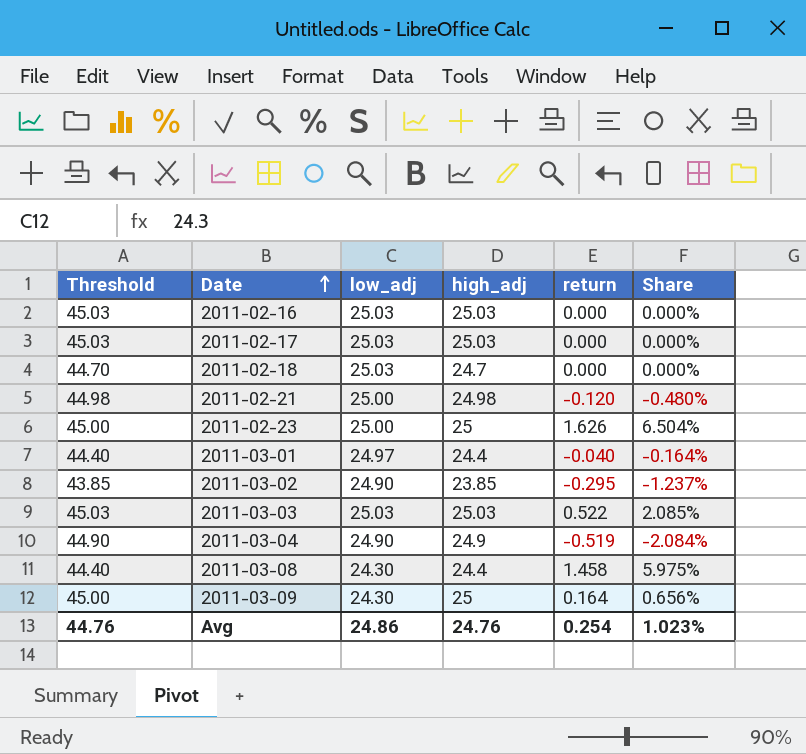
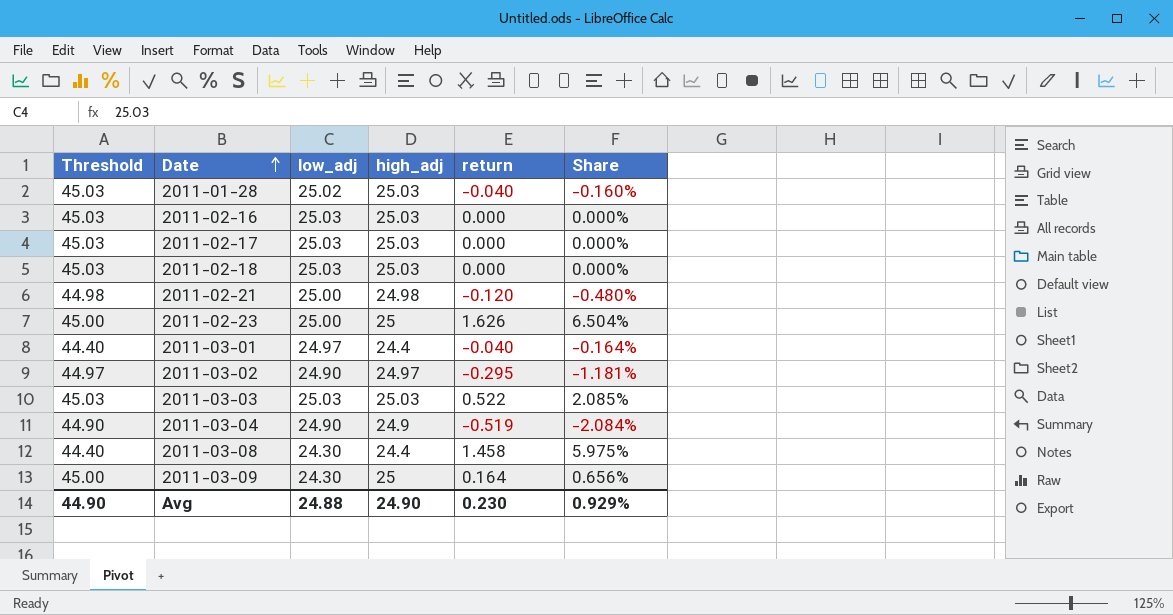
row 2011-01-28: none -> 45.03 | 25.02 | 25.03 | -0.040 | -0.160%
2011-02-18 | Threshold: 44.70 -> 45.03
2011-02-18 | high_adj: 24.7 -> 25.03
2011-03-02 | Threshold: 43.85 -> 44.97
2011-03-02 | high_adj: 23.85 -> 24.97
2011-03-02 | Share: -1.237% -> -1.181%
Avg | Threshold: 44.76 -> 44.90
Avg | low_adj: 24.86 -> 24.88
Avg | high_adj: 24.76 -> 24.90
Avg | return: 0.254 -> 0.230
Avg | Share: 1.023% -> 0.929%

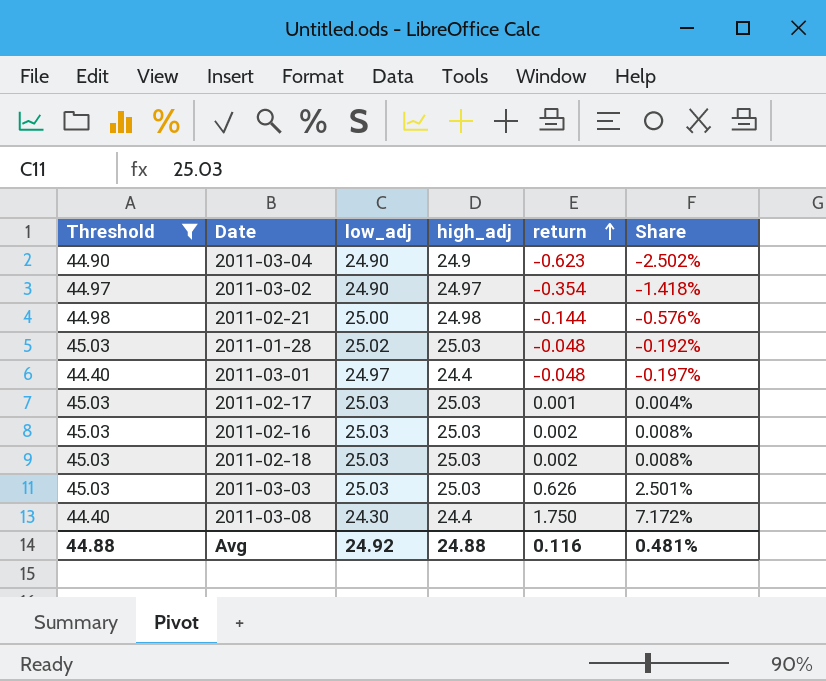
filter: none -> Threshold != 45.00
row order: Date ascending -> return ascending
2011-03-04 | return: -0.519 -> -0.623
2011-03-04 | Share: -2.084% -> -2.502%
2011-03-02 | return: -0.295 -> -0.354
2011-03-02 | Share: -1.181% -> -1.418%
2011-02-21 | return: -0.120 -> -0.144
2011-02-21 | Share: -0.480% -> -0.576%
2011-01-28 | return: -0.040 -> -0.048
2011-01-28 | Share: -0.160% -> -0.192%
2011-03-01 | return: -0.040 -> -0.048
2011-03-01 | Share: -0.164% -> -0.197%
2011-02-17 | return: 0.000 -> 0.001
2011-02-17 | Share: 0.000% -> 0.004%
2011-02-16 | return: 0.000 -> 0.002
2011-02-16 | Share: 0.000% -> 0.008%
2011-02-18 | return: 0.000 -> 0.002
2011-02-18 | Share: 0.000% -> 0.008%
2011-03-03 | return: 0.522 -> 0.626
2011-03-03 | Share: 2.085% -> 2.501%
2011-03-08 | return: 1.458 -> 1.750
2011-03-08 | Share: 5.975% -> 7.172%
Avg | Threshold: 44.90 -> 44.88
Avg | low_adj: 24.88 -> 24.92
Avg | high_adj: 24.90 -> 24.88
Avg | return: 0.230 -> 0.116
Avg | Share: 0.929% -> 0.481%

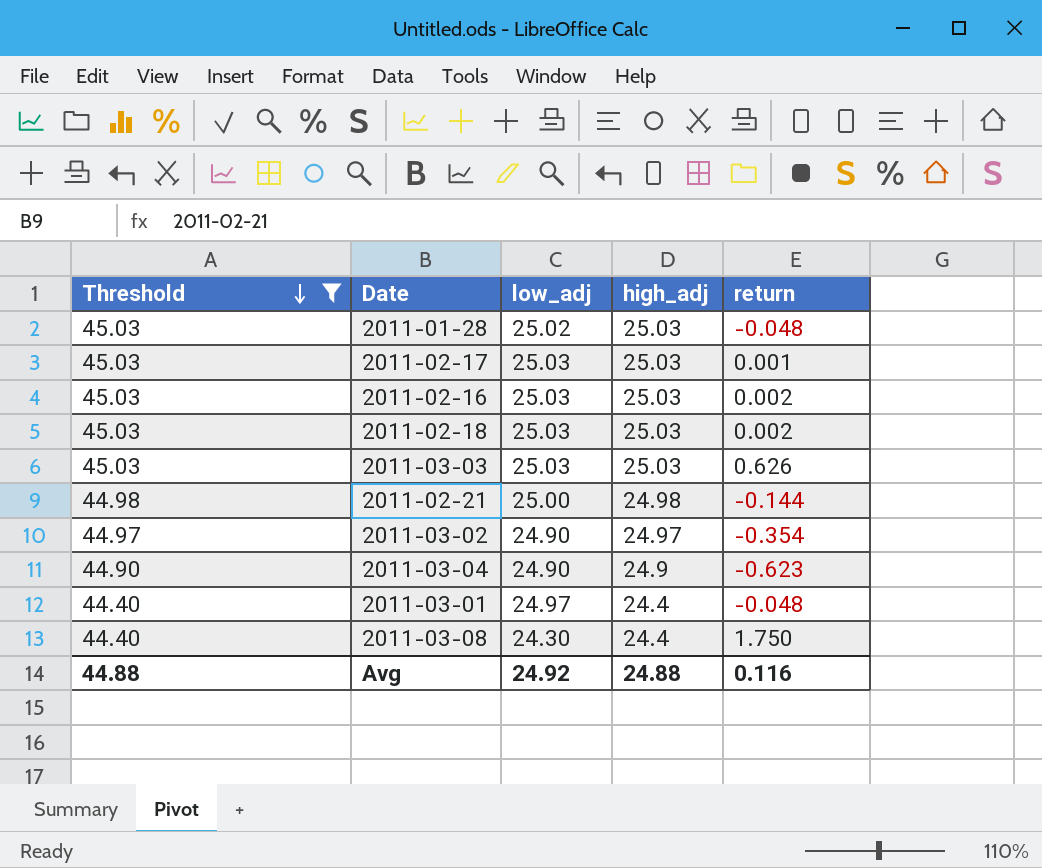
row order: return ascending -> Threshold descending
column Share | formula: [return] / [high_adj] -> none

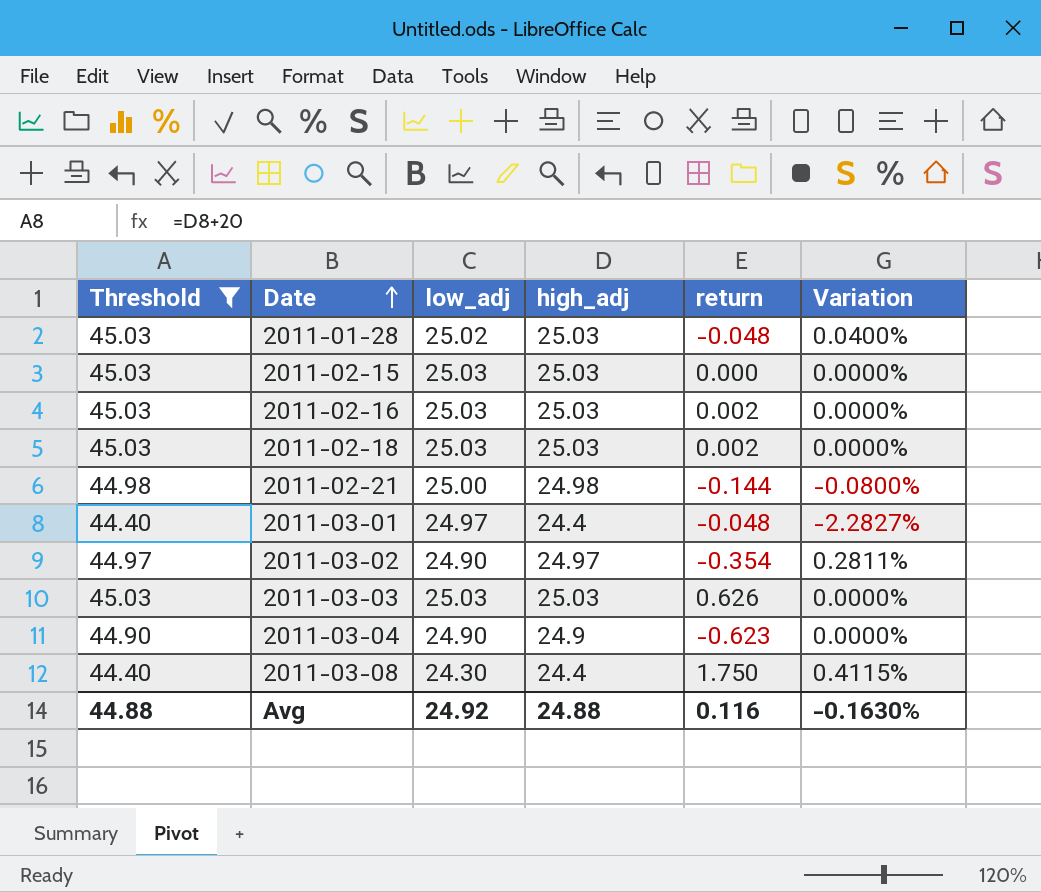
row order: Threshold descending -> Date ascending
column Variation | formula: none -> ([high_adj] - [low_adj]) / [low_adj]
row 2011-02-17: 45.03 | 25.03 | 25.03 | 0.001 -> none
row 2011-02-15: none -> 45.03 | 25.03 | 25.03 | 0.000 | 0.0000%

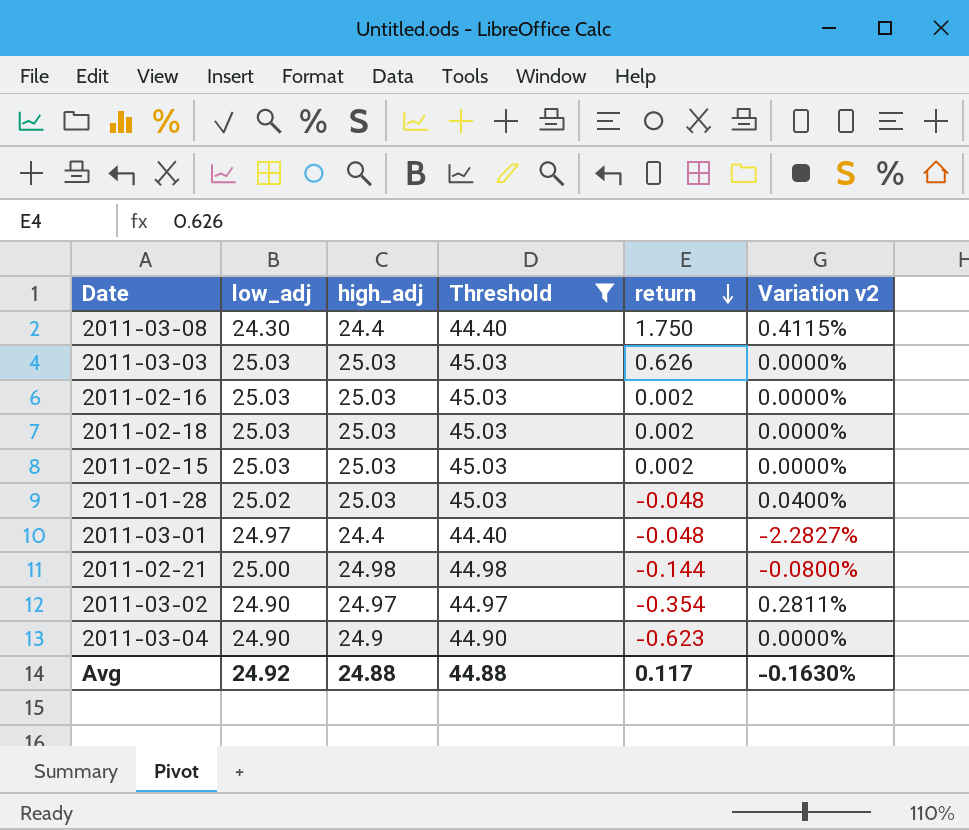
row order: Date ascending -> return descending
column Threshold | position: 1 -> 4
column name: Variation -> Variation v2
2011-02-15 | return: 0.000 -> 0.002
Avg | return: 0.116 -> 0.117

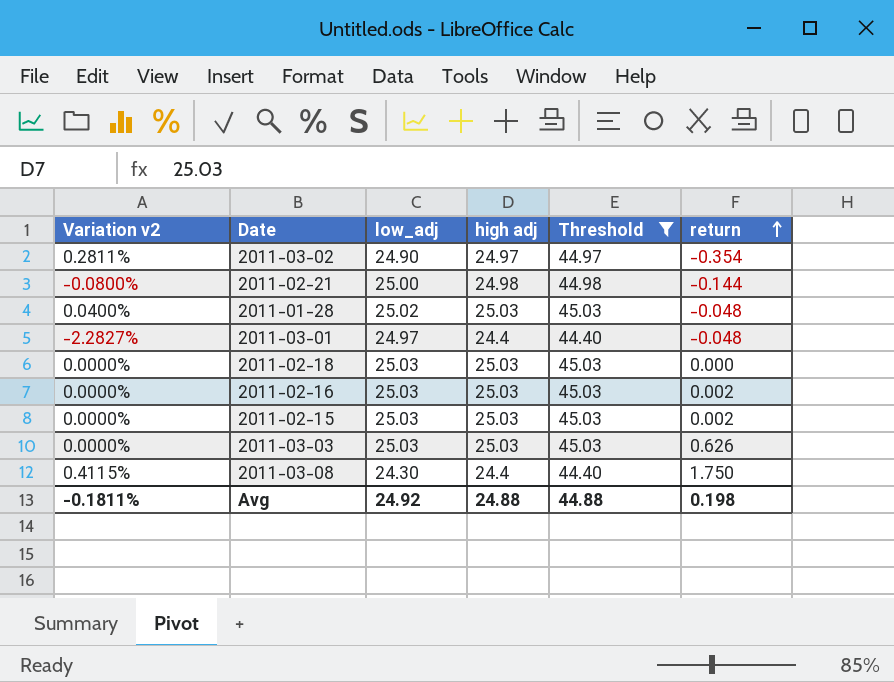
row order: return descending -> return ascending
column Variation v2 | position: 6 -> 1
column name: high_adj -> high adj
row 2011-03-04: 24.90 | 24.9 | 44.90 | -0.623 | 0.0000% -> none
2011-02-18 | return: 0.002 -> 0.000
Avg | Variation v2: -0.1630% -> -0.1811%
Avg | return: 0.117 -> 0.198

